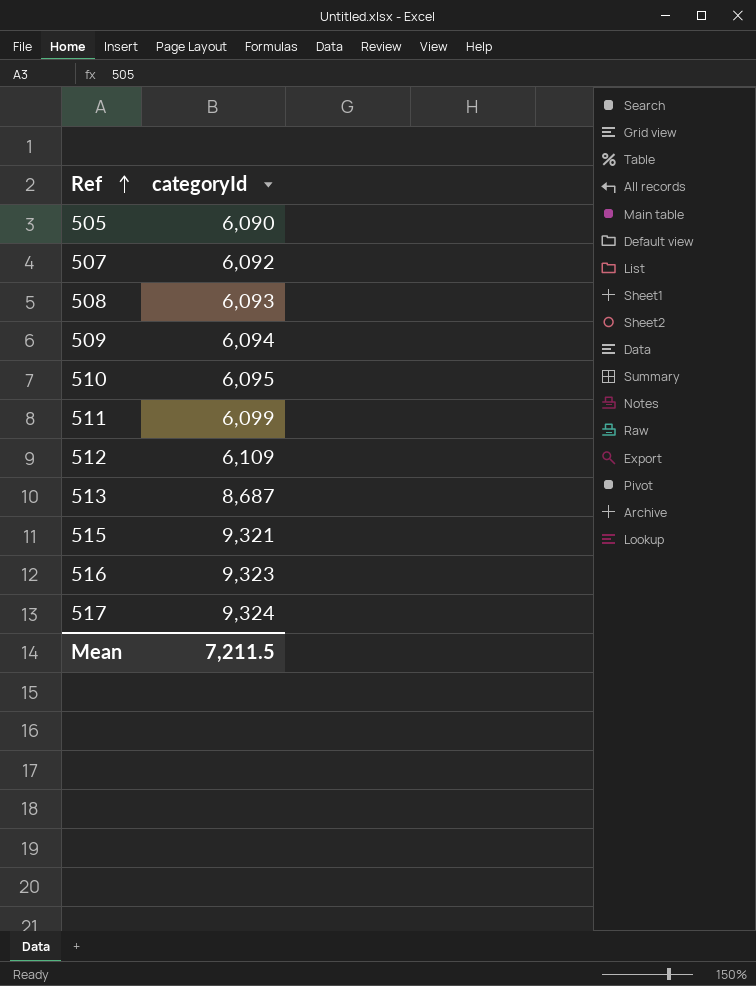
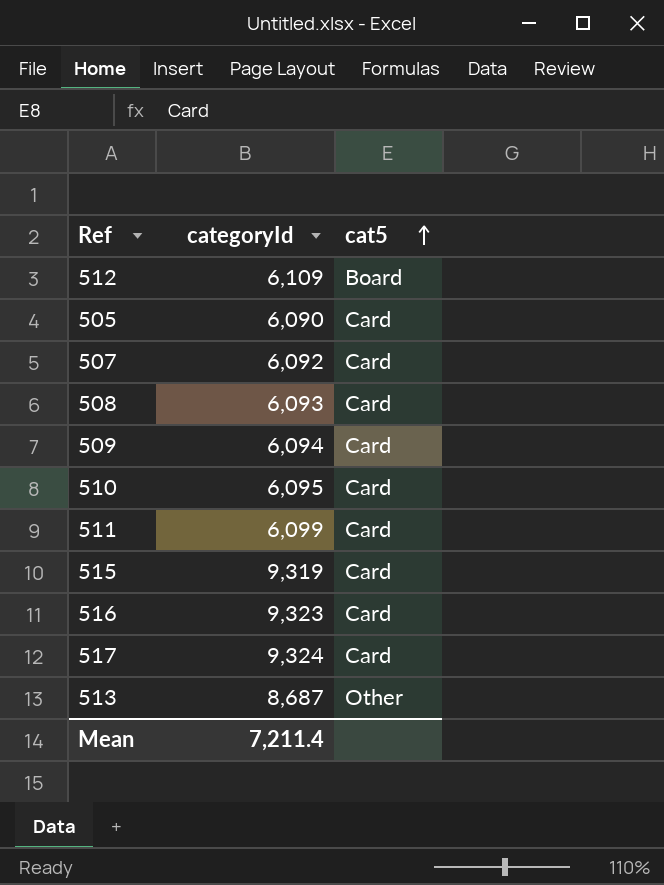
row order: Ref ascending -> cat5 ascending
column cat5 | position: none -> 3
515 | categoryId: 9,321 -> 9,319
Mean | categoryId: 7,211.5 -> 7,211.4

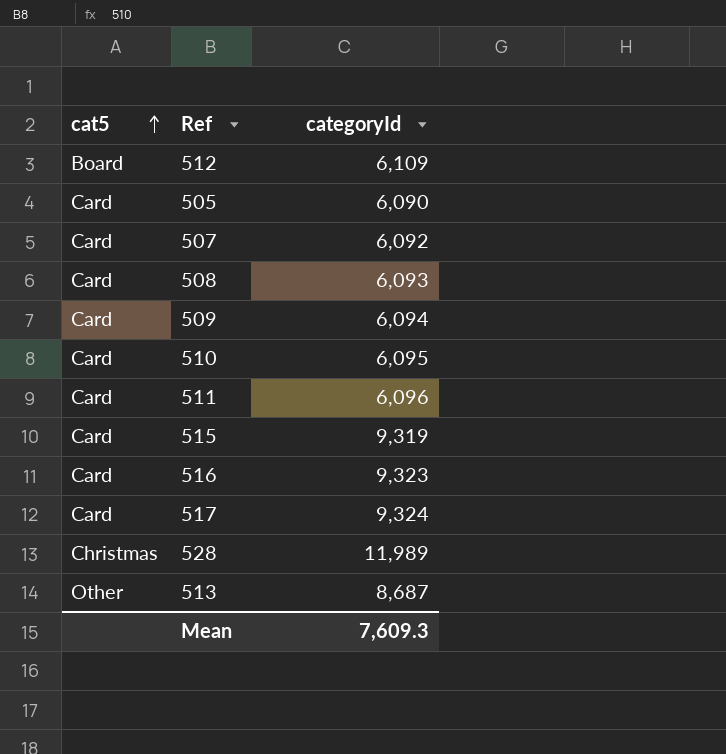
column cat5 | position: 3 -> 1
511 | categoryId: 6,099 -> 6,096
row 528: none -> Christmas | 11,989
Mean | categoryId: 7,211.4 -> 7,609.3

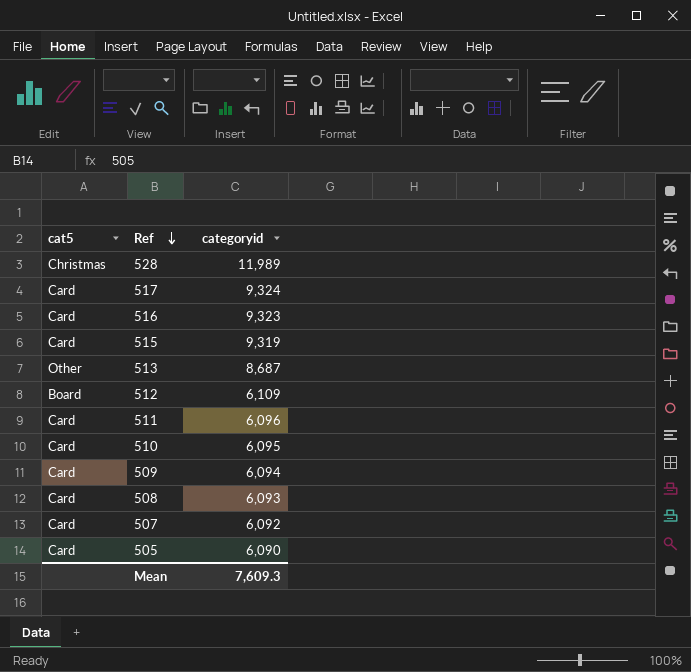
row order: cat5 ascending -> Ref descending
column name: categoryId -> categoryid

